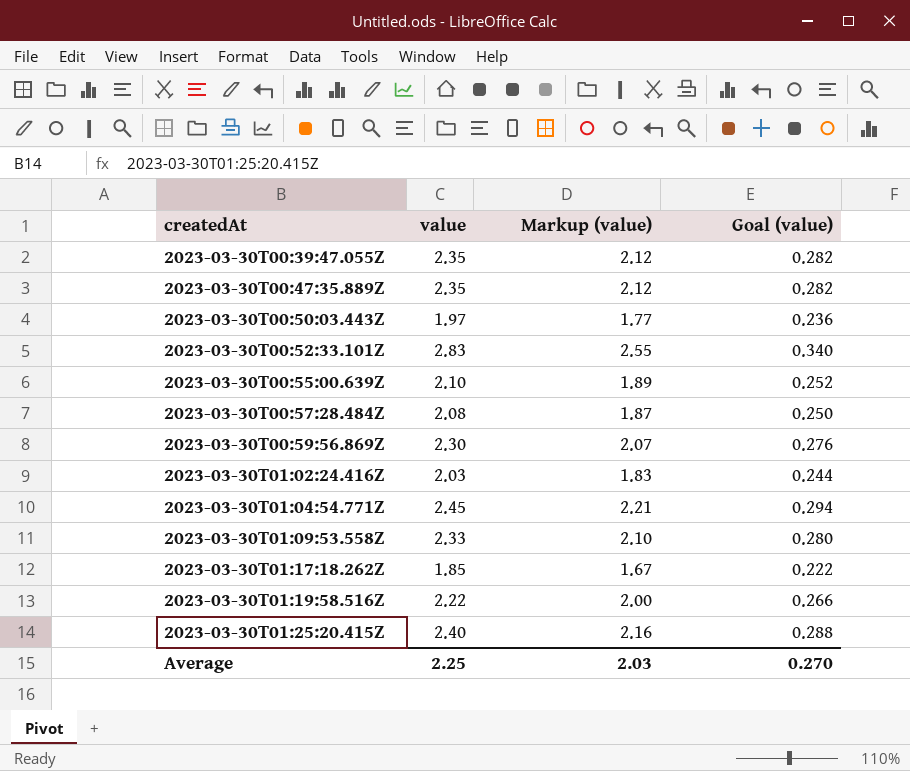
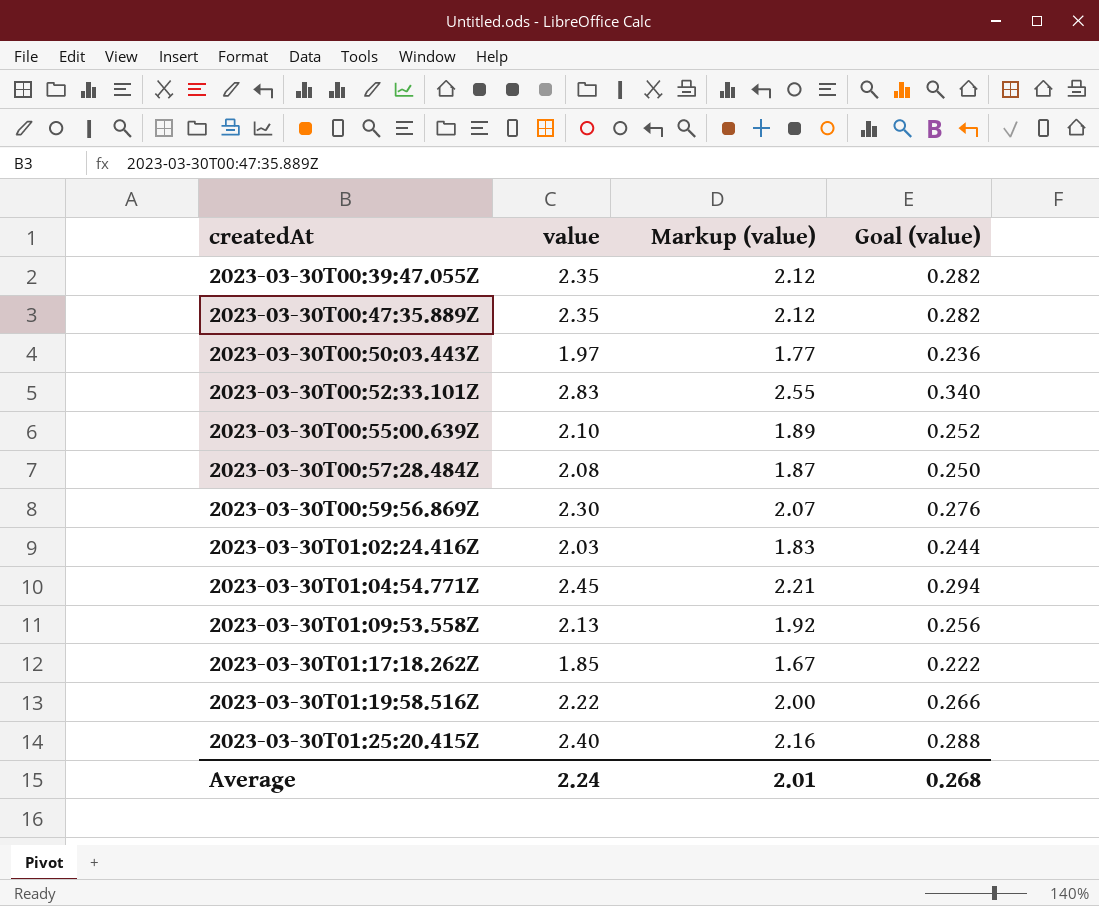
2023-03-30T01:09:53.558Z | value: 2.33 -> 2.13
2023-03-30T01:09:53.558Z | Markup (value): 2.10 -> 1.92
2023-03-30T01:09:53.558Z | Goal (value): 0.280 -> 0.256
Average | value: 2.25 -> 2.24
Average | Markup (value): 2.03 -> 2.01
Average | Goal (value): 0.270 -> 0.268

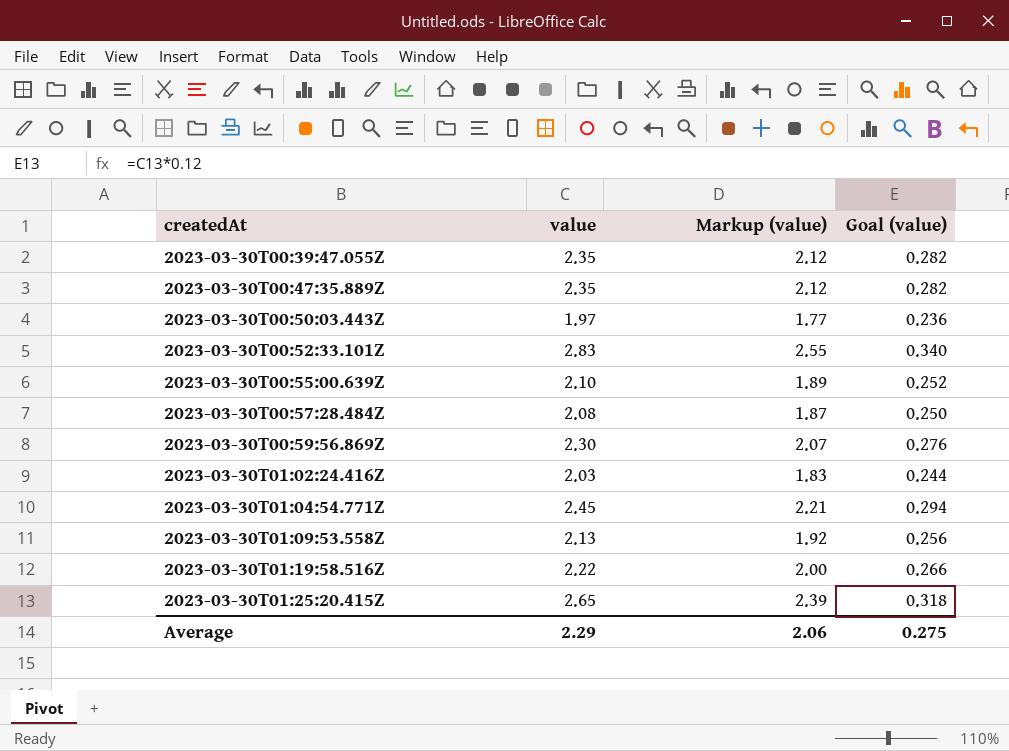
row 2023-03-30T01:17:18.262Z: 1.85 | 1.67 | 0.222 -> none
2023-03-30T01:25:20.415Z | value: 2.40 -> 2.65
2023-03-30T01:25:20.415Z | Markup (value): 2.16 -> 2.39
2023-03-30T01:25:20.415Z | Goal (value): 0.288 -> 0.318
Average | value: 2.24 -> 2.29
Average | Markup (value): 2.01 -> 2.06
Average | Goal (value): 0.268 -> 0.275

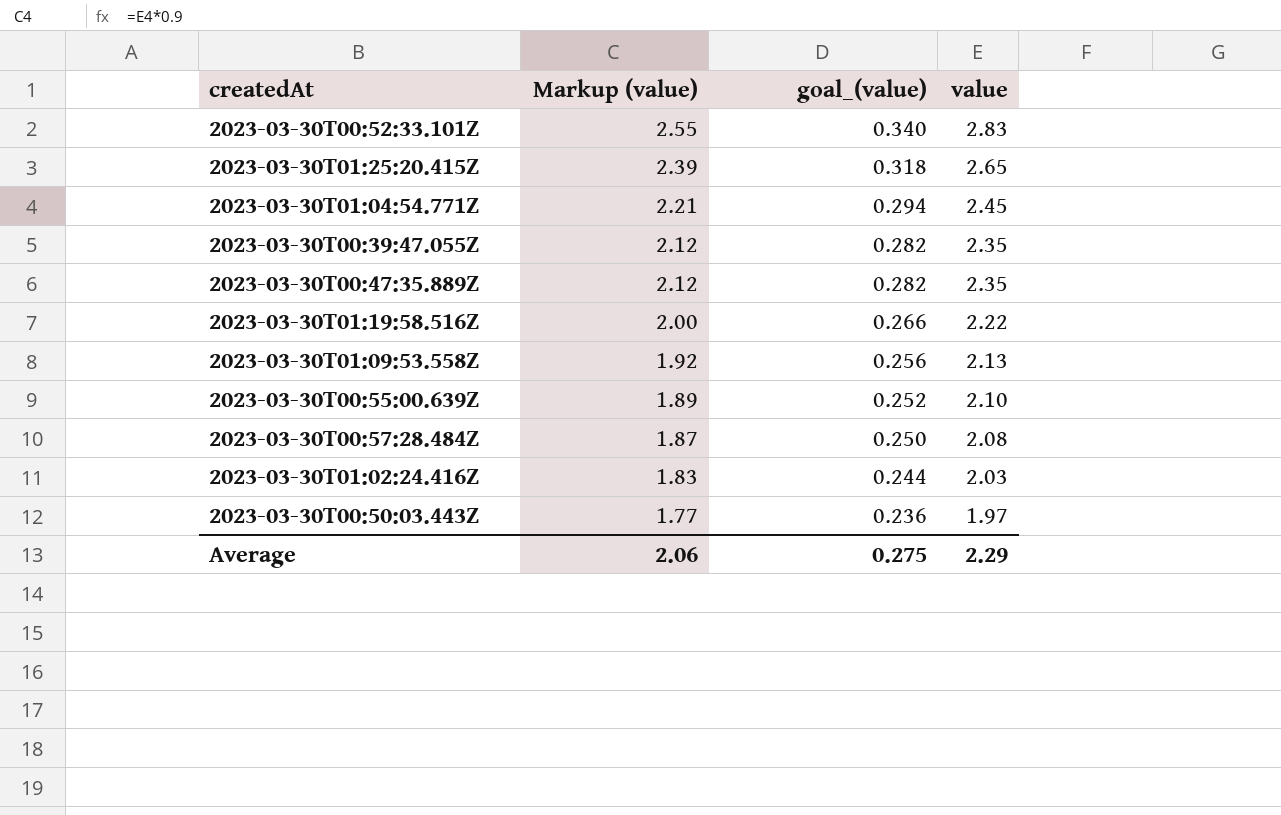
row order: createdAt ascending -> Markup (value) descending
column name: Goal (value) -> goal_(value)
column value | position: 2 -> 4
row 2023-03-30T00:59:56.869Z: 2.30 | 2.07 | 0.276 -> none

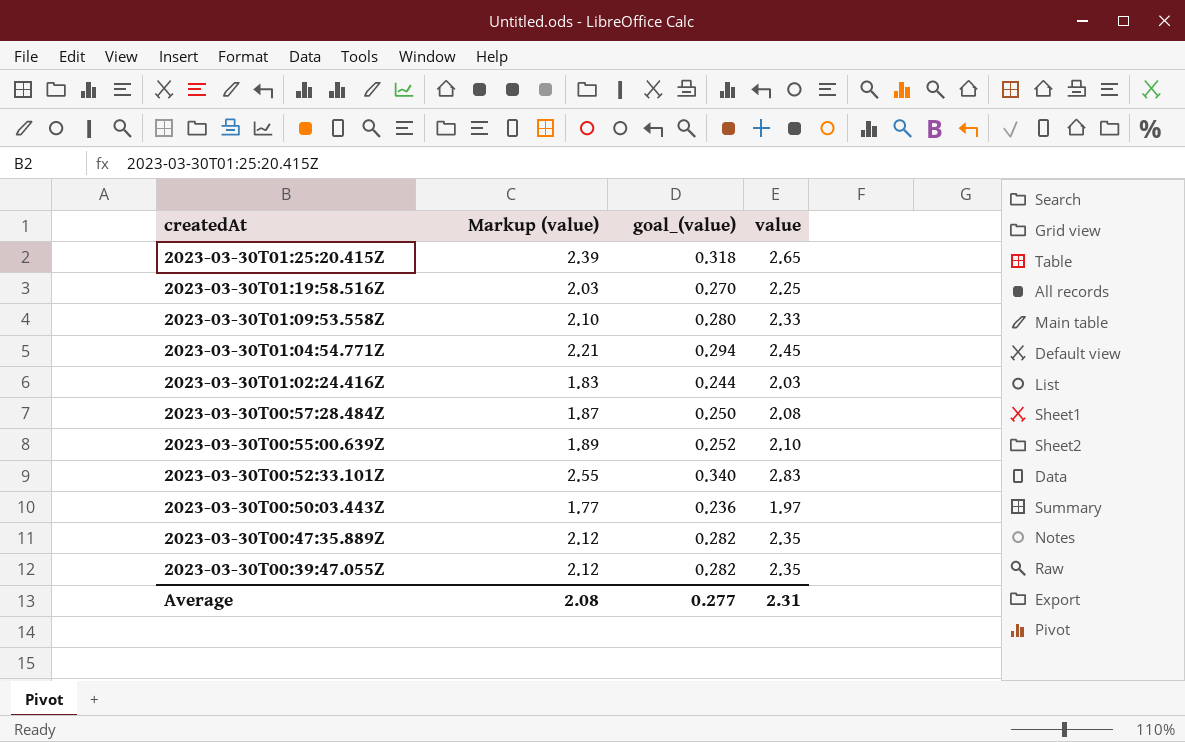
row order: Markup (value) descending -> createdAt descending
2023-03-30T01:19:58.516Z | Markup (value): 2.00 -> 2.03
2023-03-30T01:19:58.516Z | goal_(value): 0.266 -> 0.270
2023-03-30T01:19:58.516Z | value: 2.22 -> 2.25
2023-03-30T01:09:53.558Z | Markup (value): 1.92 -> 2.10
2023-03-30T01:09:53.558Z | goal_(value): 0.256 -> 0.280
2023-03-30T01:09:53.558Z | value: 2.13 -> 2.33
Average | Markup (value): 2.06 -> 2.08
Average | goal_(value): 0.275 -> 0.277
Average | value: 2.29 -> 2.31

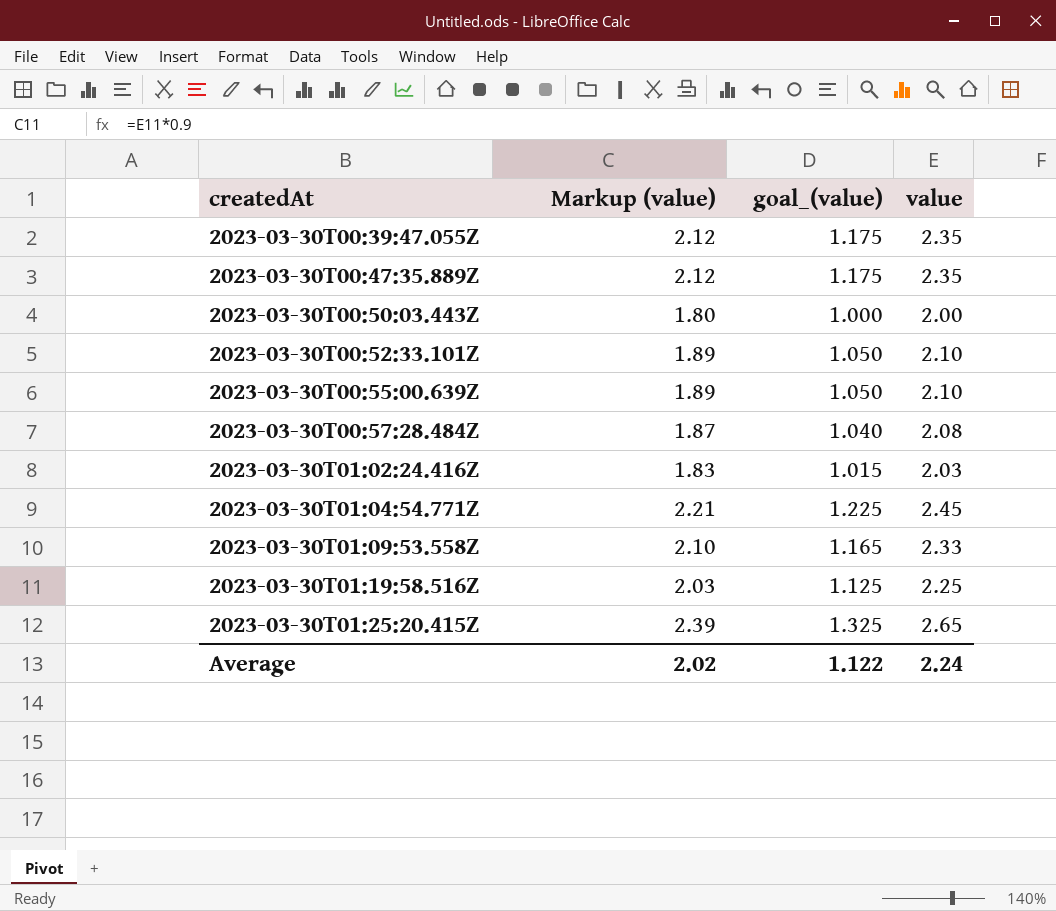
row order: createdAt descending -> createdAt ascending
column goal_(value) | formula: [value] * 0.12 -> [value] * 0.5
2023-03-30T00:50:03.443Z | Markup (value): 1.77 -> 1.80
2023-03-30T00:50:03.443Z | value: 1.97 -> 2.00
2023-03-30T00:52:33.101Z | Markup (value): 2.55 -> 1.89
2023-03-30T00:52:33.101Z | value: 2.83 -> 2.10
Average | Markup (value): 2.08 -> 2.02
Average | goal_(value): 0.277 -> 1.122
Average | value: 2.31 -> 2.24

